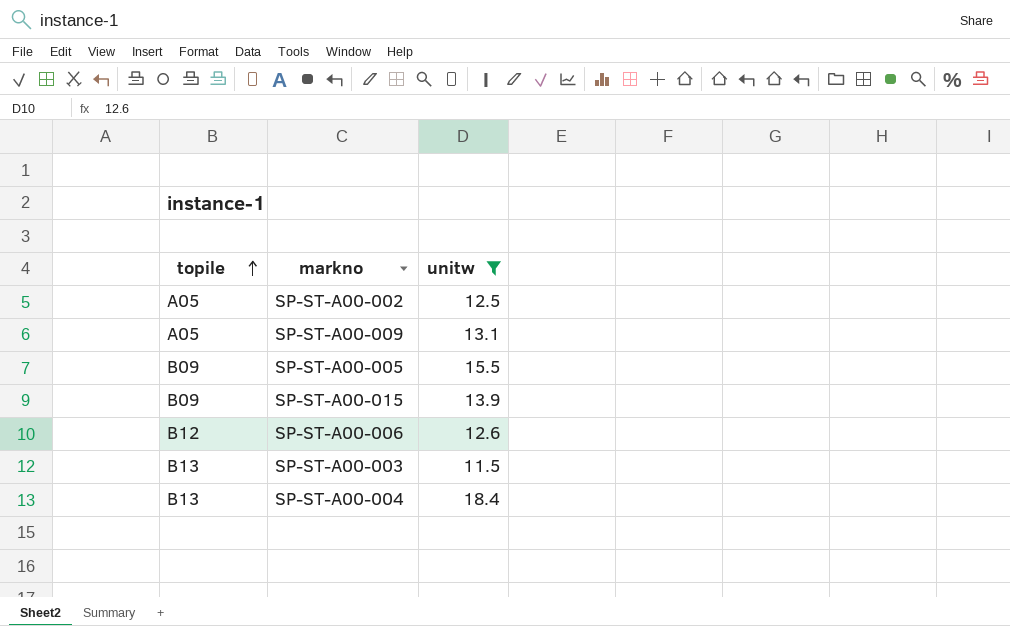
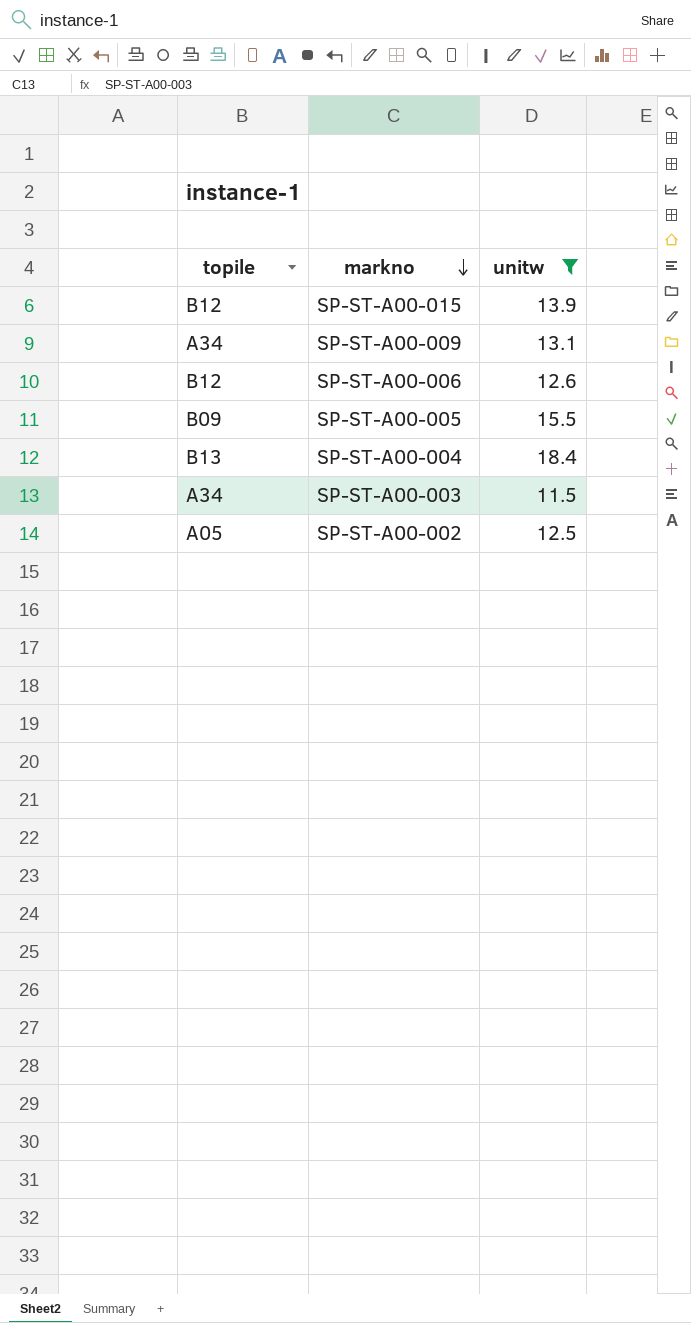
row order: topile ascending -> markno descending
SP-ST-A00-015 | topile: B09 -> B12
SP-ST-A00-009 | topile: A05 -> A34
SP-ST-A00-003 | topile: B13 -> A34

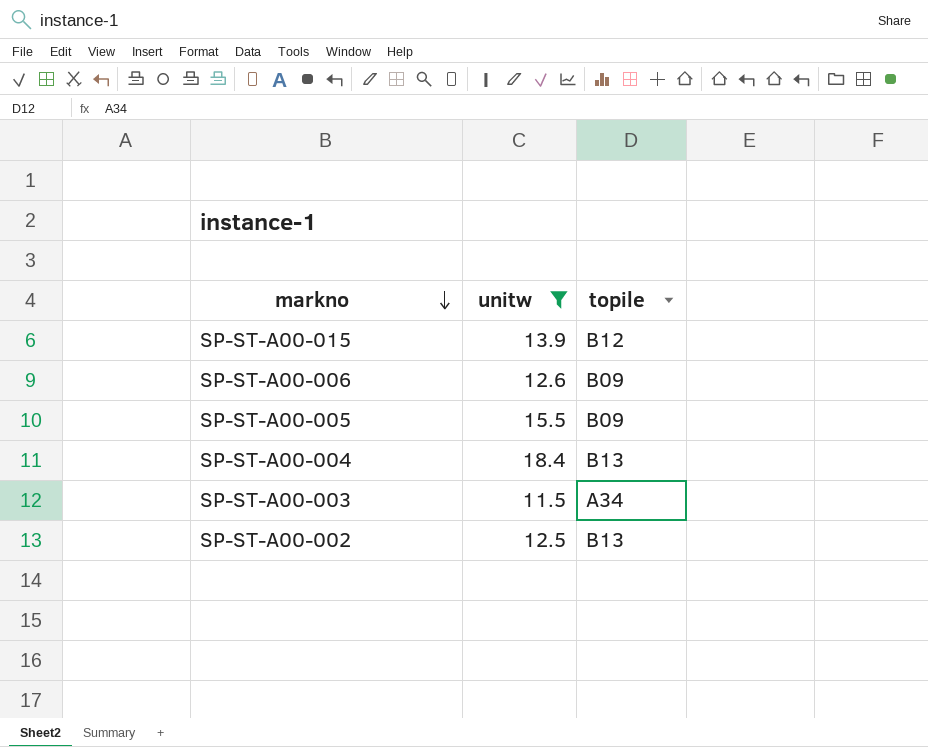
column topile | position: 1 -> 3
row SP-ST-A00-009: A34 | 13.1 -> none
SP-ST-A00-006 | topile: B12 -> B09
SP-ST-A00-002 | topile: A05 -> B13

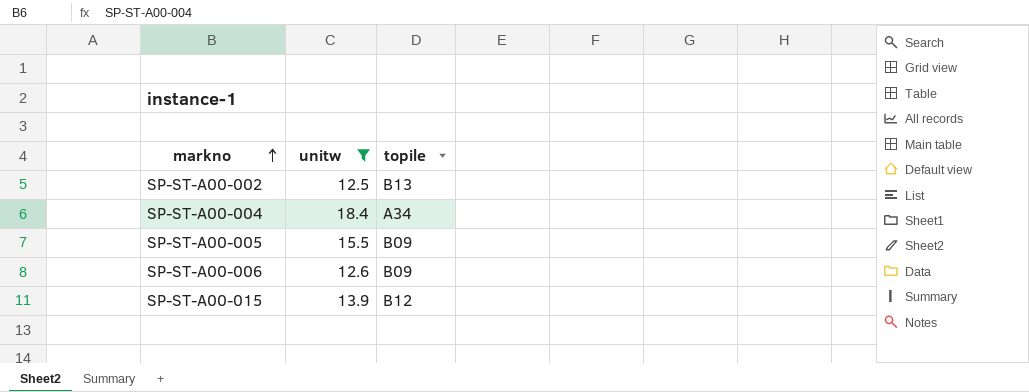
row order: markno descending -> markno ascending
row SP-ST-A00-003: 11.5 | A34 -> none
SP-ST-A00-004 | topile: B13 -> A34

